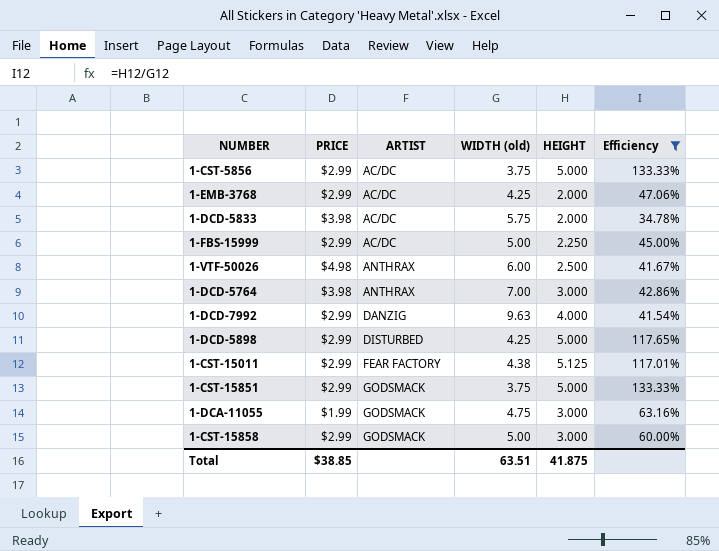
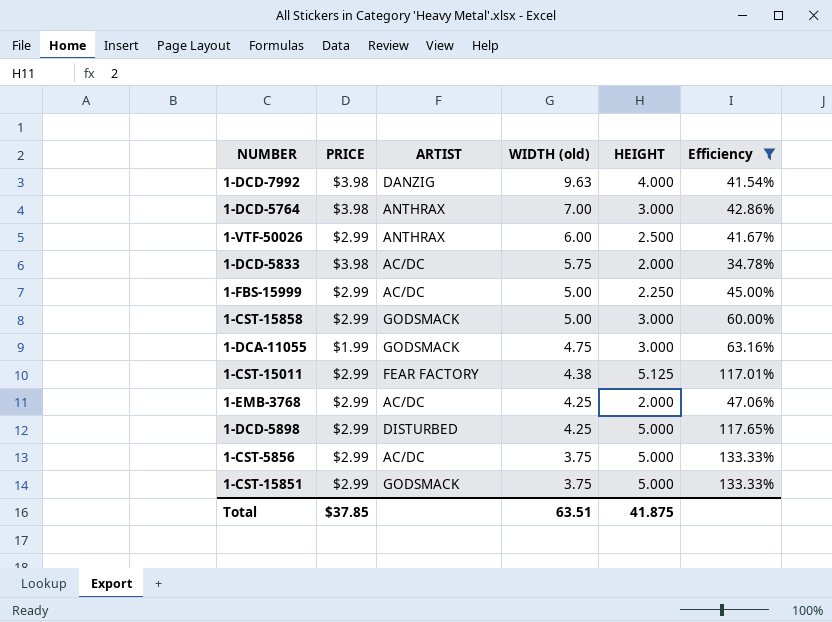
row order: ARTIST ascending -> WIDTH (old) descending
1-DCD-7992 | PRICE: $2.99 -> $3.98
1-VTF-50026 | PRICE: $4.98 -> $2.99
Total | PRICE: $38.85 -> $37.85

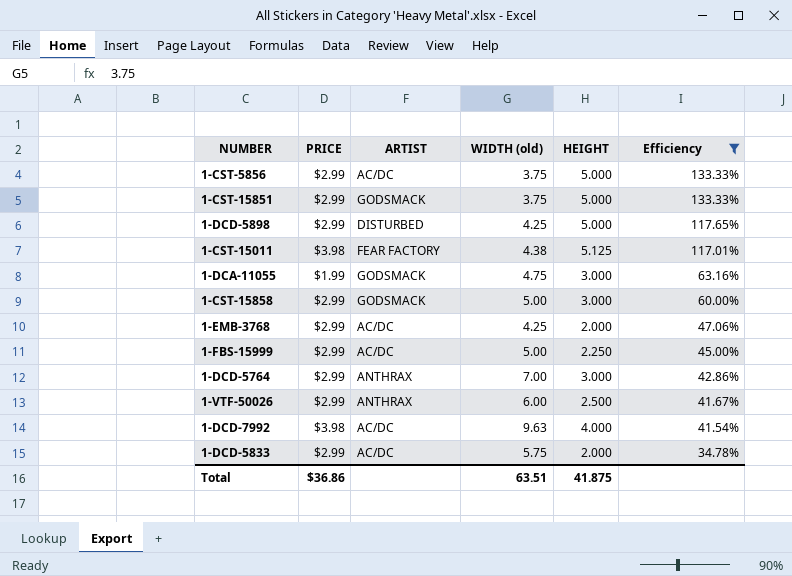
row order: WIDTH (old) descending -> Efficiency descending
1-CST-15011 | PRICE: $2.99 -> $3.98
1-DCD-5764 | PRICE: $3.98 -> $2.99
1-DCD-7992 | ARTIST: DANZIG -> AC/DC
1-DCD-5833 | PRICE: $3.98 -> $2.99
Total | PRICE: $37.85 -> $36.86

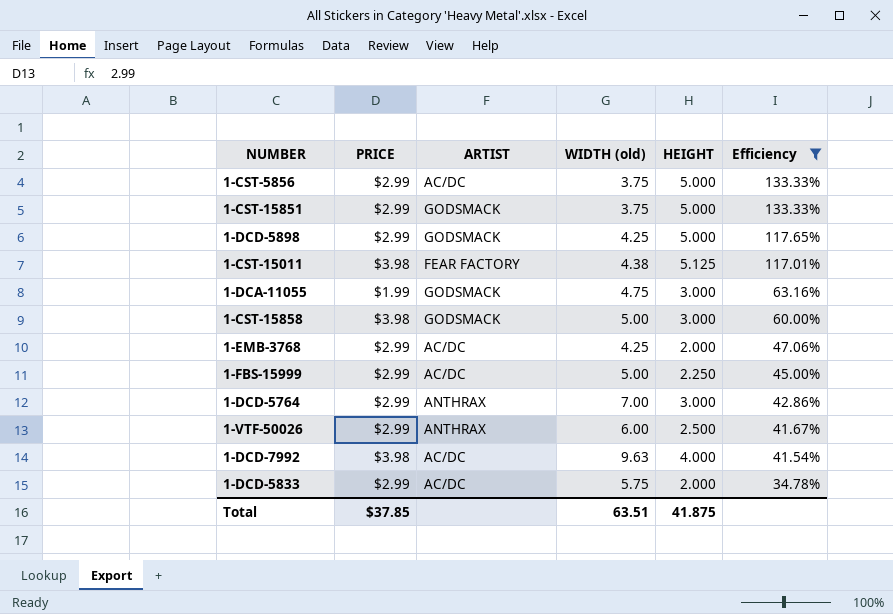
1-DCD-5898 | ARTIST: DISTURBED -> GODSMACK
1-CST-15858 | PRICE: $2.99 -> $3.98
Total | PRICE: $36.86 -> $37.85

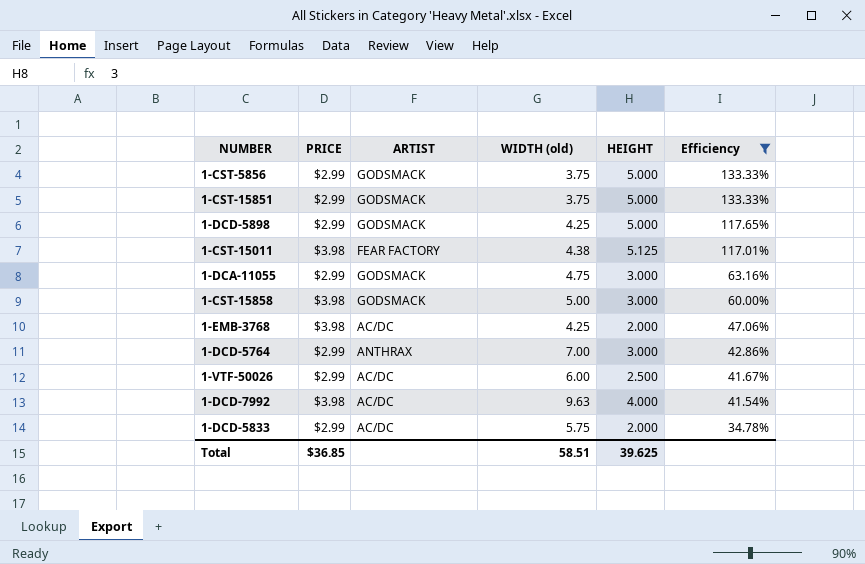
row 1-FBS-15999: $2.99 | AC/DC | 5.00 | 2.250 | 45.00% -> none
1-CST-5856 | ARTIST: AC/DC -> GODSMACK
1-DCA-11055 | PRICE: $1.99 -> $2.99
1-EMB-3768 | PRICE: $2.99 -> $3.98
1-VTF-50026 | ARTIST: ANTHRAX -> AC/DC
Total | PRICE: $37.85 -> $36.85
Total | WIDTH (old): 63.51 -> 58.51
Total | HEIGHT: 41.875 -> 39.625

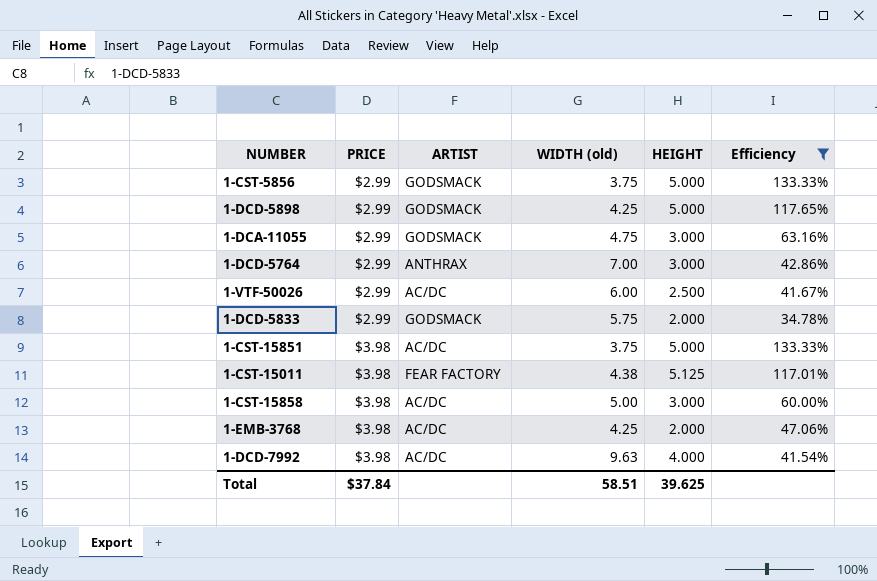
row order: Efficiency descending -> PRICE ascending
1-DCD-5833 | ARTIST: AC/DC -> GODSMACK
1-CST-15851 | PRICE: $2.99 -> $3.98
1-CST-15851 | ARTIST: GODSMACK -> AC/DC
1-CST-15858 | ARTIST: GODSMACK -> AC/DC
Total | PRICE: $36.85 -> $37.84

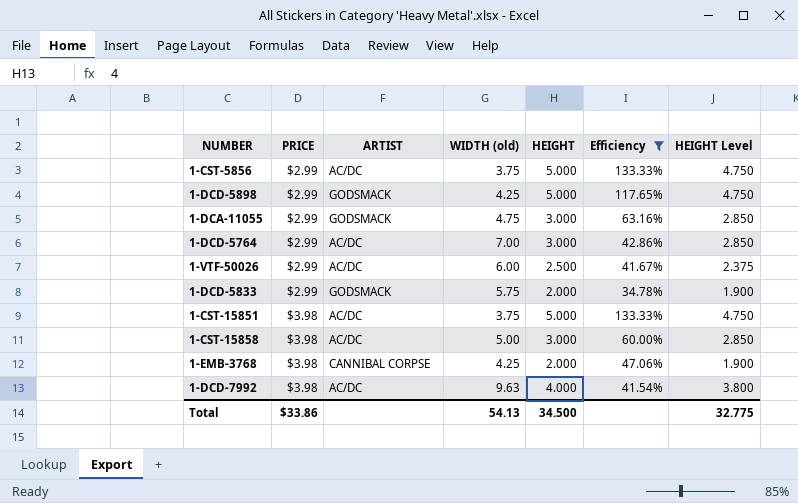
column HEIGHT Level | formula: none -> [HEIGHT] * 0.95
row 1-CST-15011: $3.98 | FEAR FACTORY | 4.38 | 5.125 | 117.01% -> none
1-CST-5856 | ARTIST: GODSMACK -> AC/DC
1-DCD-5764 | ARTIST: ANTHRAX -> AC/DC
1-EMB-3768 | ARTIST: AC/DC -> CANNIBAL CORPSE
Total | PRICE: $37.84 -> $33.86
Total | WIDTH (old): 58.51 -> 54.13
Total | HEIGHT: 39.625 -> 34.500

